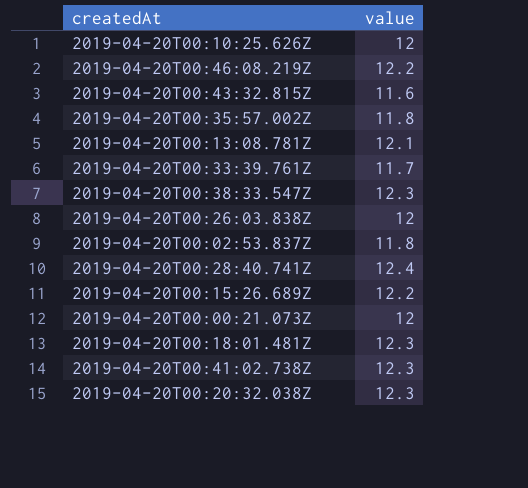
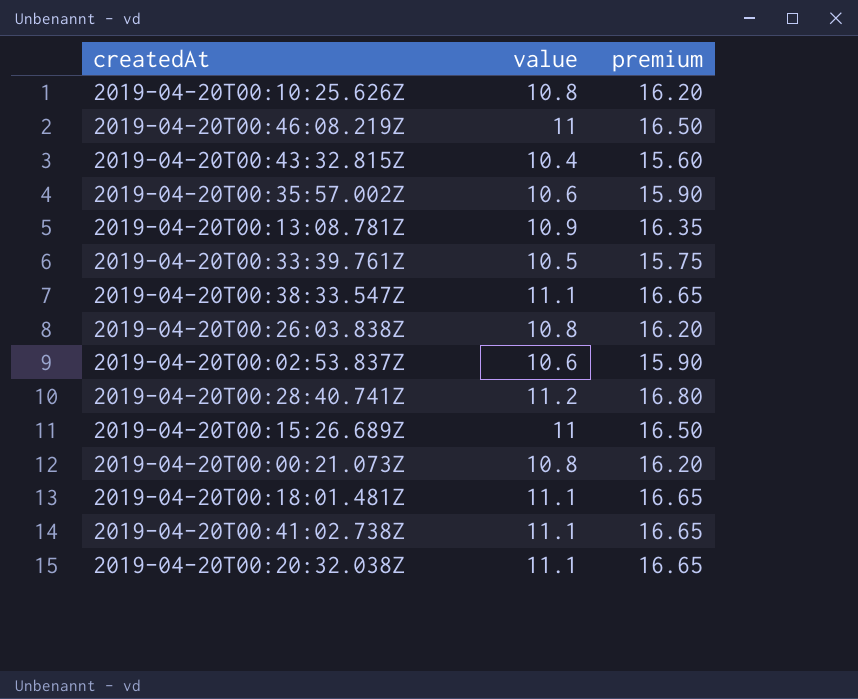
column premium | formula: none -> [value] * 1.5
2019-04-20T00:10:25.626Z | value: 12 -> 10.8
2019-04-20T00:46:08.219Z | value: 12.2 -> 11
2019-04-20T00:43:32.815Z | value: 11.6 -> 10.4
2019-04-20T00:35:57.002Z | value: 11.8 -> 10.6
2019-04-20T00:13:08.781Z | value: 12.1 -> 10.9
2019-04-20T00:33:39.761Z | value: 11.7 -> 10.5
2019-04-20T00:38:33.547Z | value: 12.3 -> 11.1
2019-04-20T00:26:03.838Z | value: 12 -> 10.8
2019-04-20T00:02:53.837Z | value: 11.8 -> 10.6
2019-04-20T00:28:40.741Z | value: 12.4 -> 11.2
2019-04-20T00:15:26.689Z | value: 12.2 -> 11
2019-04-20T00:00:21.073Z | value: 12 -> 10.8
2019-04-20T00:18:01.481Z | value: 12.3 -> 11.1
2019-04-20T00:41:02.738Z | value: 12.3 -> 11.1
2019-04-20T00:20:32.038Z | value: 12.3 -> 11.1

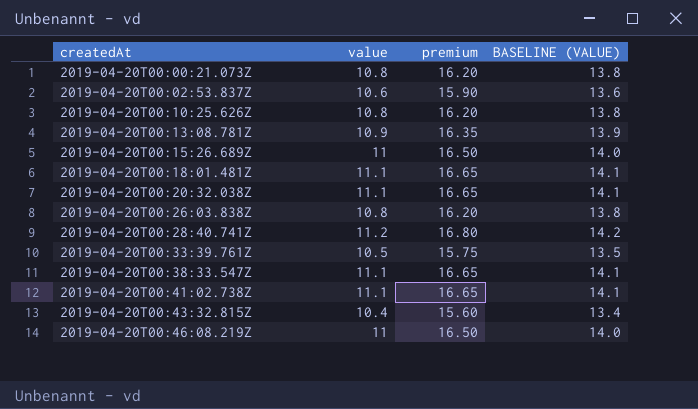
row order: none -> createdAt ascending
column BASELINE (VALUE) | formula: none -> [value] + 3
row 2019-04-20T00:35:57.002Z: 10.6 | 15.90 -> none

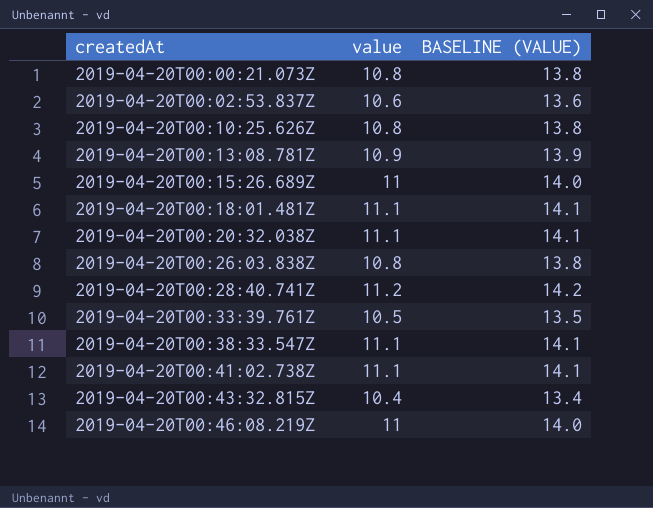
column premium | formula: [value] * 1.5 -> none

